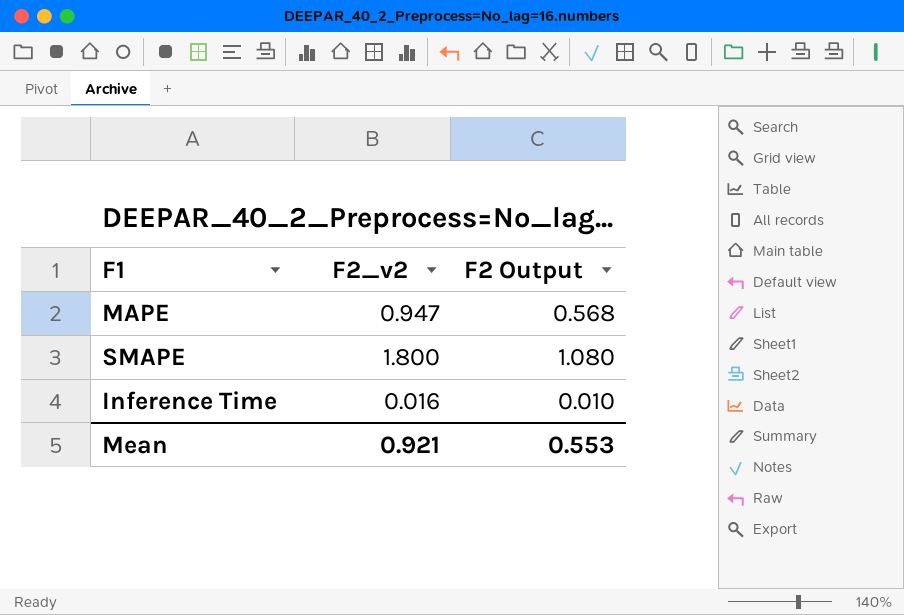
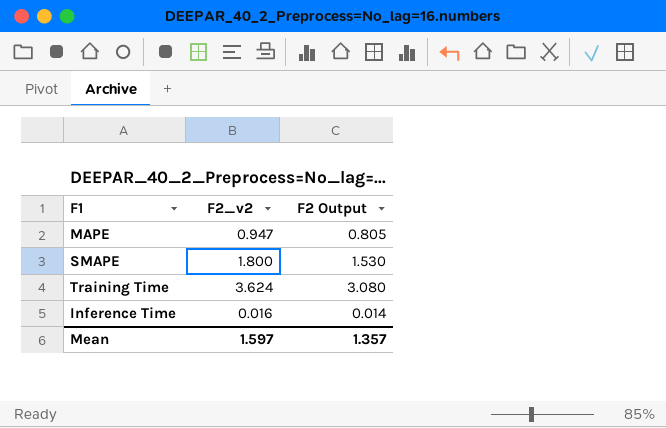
column F2 Output | formula: [F2_v2] * 0.6 -> [F2_v2] * 0.85
row Training Time: none -> 3.624 | 3.080
Mean | F2_v2: 0.921 -> 1.597
Mean | F2 Output: 0.553 -> 1.357

